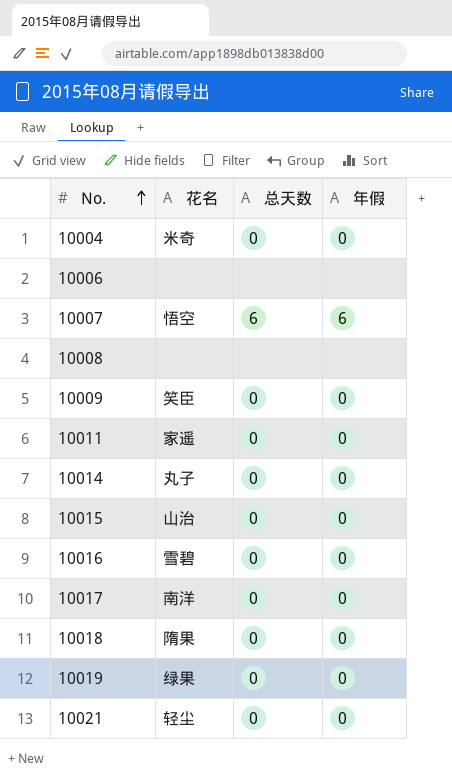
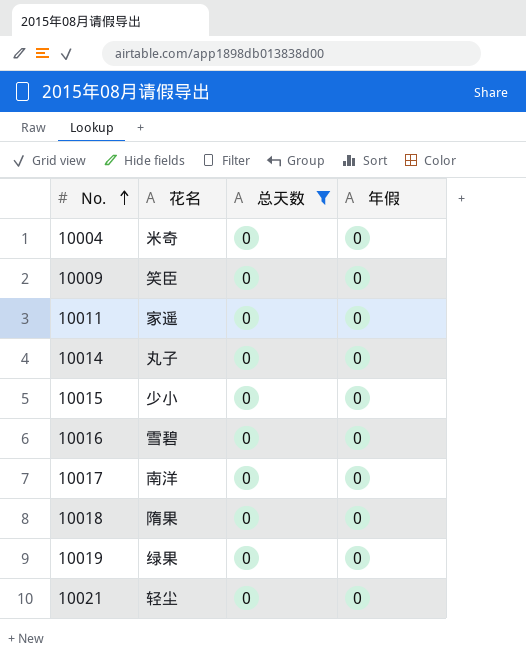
filter: none -> 总天数 = 0
10015 | 花名: 山治 -> 少小

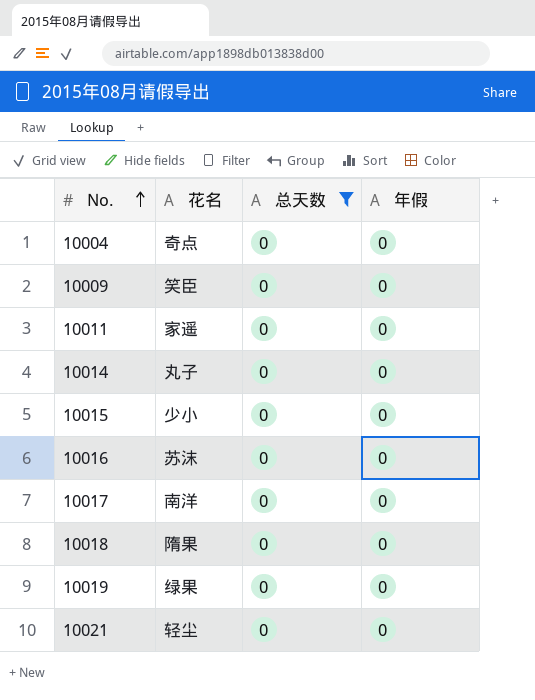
10004 | 花名: 米奇 -> 奇点
10016 | 花名: 雪碧 -> 苏沫

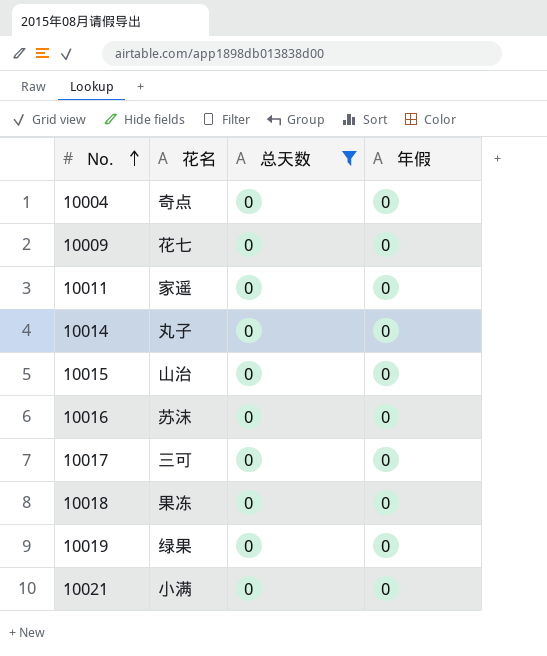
10009 | 花名: 笑臣 -> 花七
10015 | 花名: 少小 -> 山治
10017 | 花名: 南洋 -> 三可
10018 | 花名: 隋果 -> 果冻
10021 | 花名: 轻尘 -> 小满

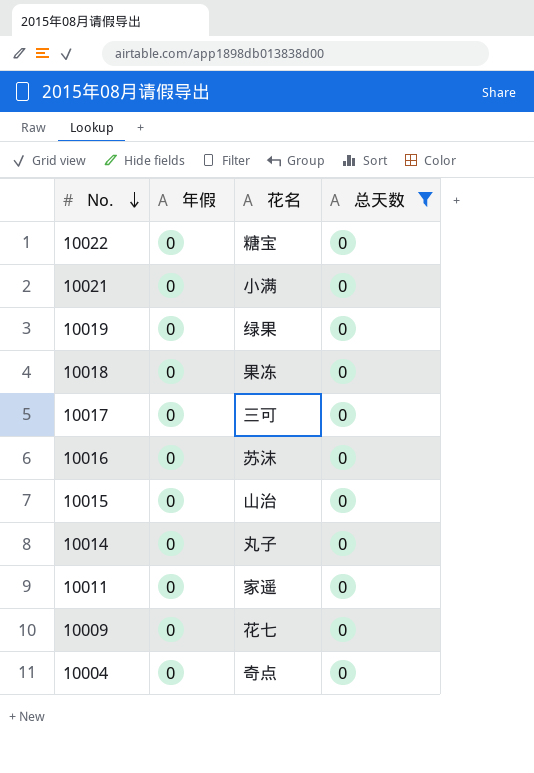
row order: No. ascending -> No. descending
column 年假 | position: 4 -> 2
row 10022: none -> 0 | 糖宝 | 0

